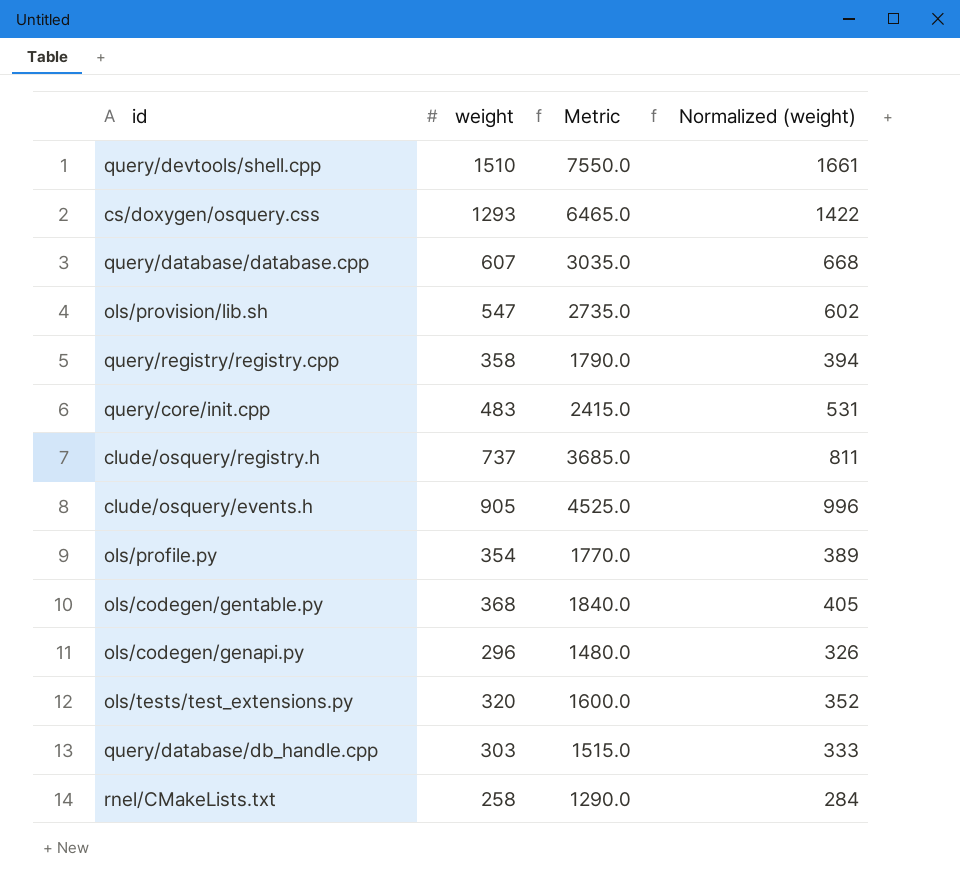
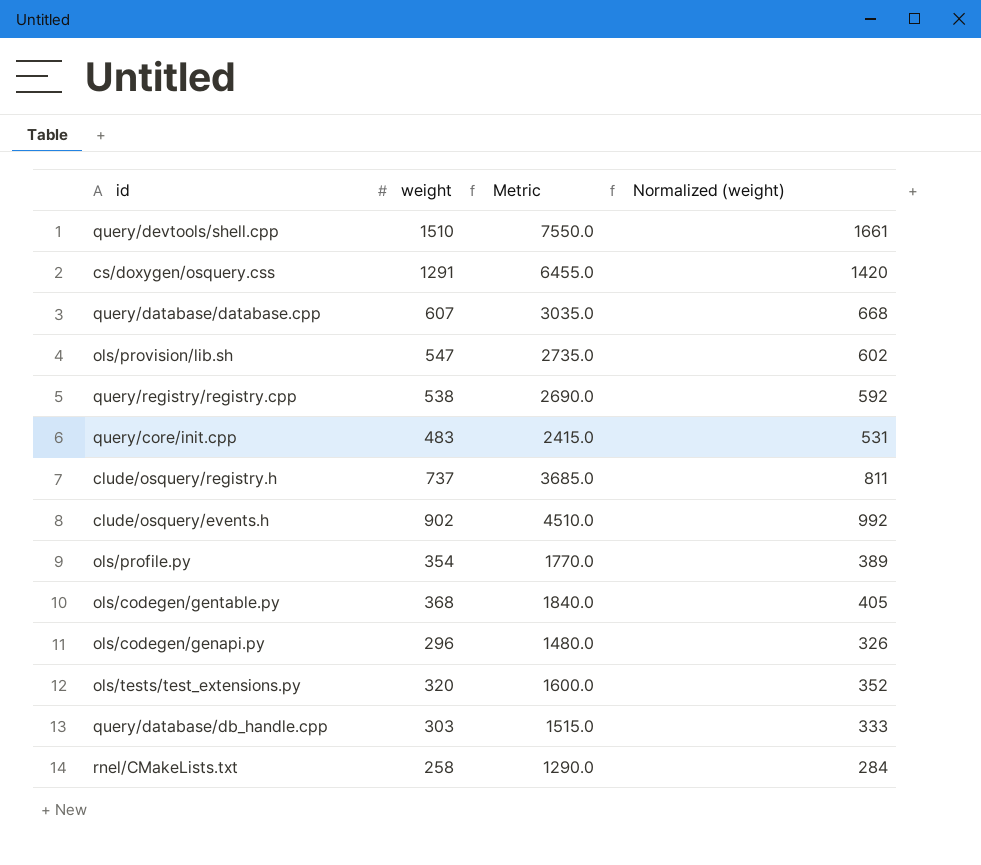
cs/doxygen/osquery.css | weight: 1293 -> 1291
cs/doxygen/osquery.css | Metric: 6465.0 -> 6455.0
cs/doxygen/osquery.css | Normalized (weight): 1422 -> 1420
query/registry/registry.cpp | weight: 358 -> 538
query/registry/registry.cpp | Metric: 1790.0 -> 2690.0
query/registry/registry.cpp | Normalized (weight): 394 -> 592
clude/osquery/events.h | weight: 905 -> 902
clude/osquery/events.h | Metric: 4525.0 -> 4510.0
clude/osquery/events.h | Normalized (weight): 996 -> 992

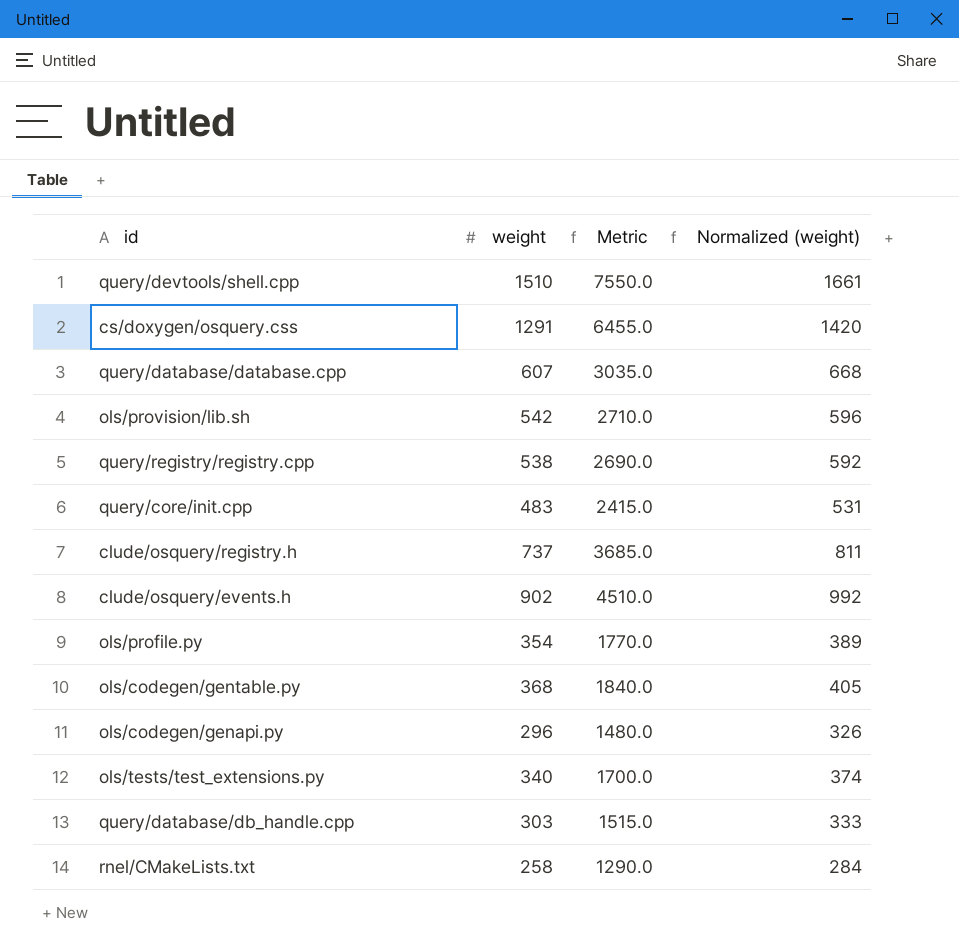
ols/provision/lib.sh | weight: 547 -> 542
ols/provision/lib.sh | Metric: 2735.0 -> 2710.0
ols/provision/lib.sh | Normalized (weight): 602 -> 596
ols/tests/test_extensions.py | weight: 320 -> 340
ols/tests/test_extensions.py | Metric: 1600.0 -> 1700.0
ols/tests/test_extensions.py | Normalized (weight): 352 -> 374

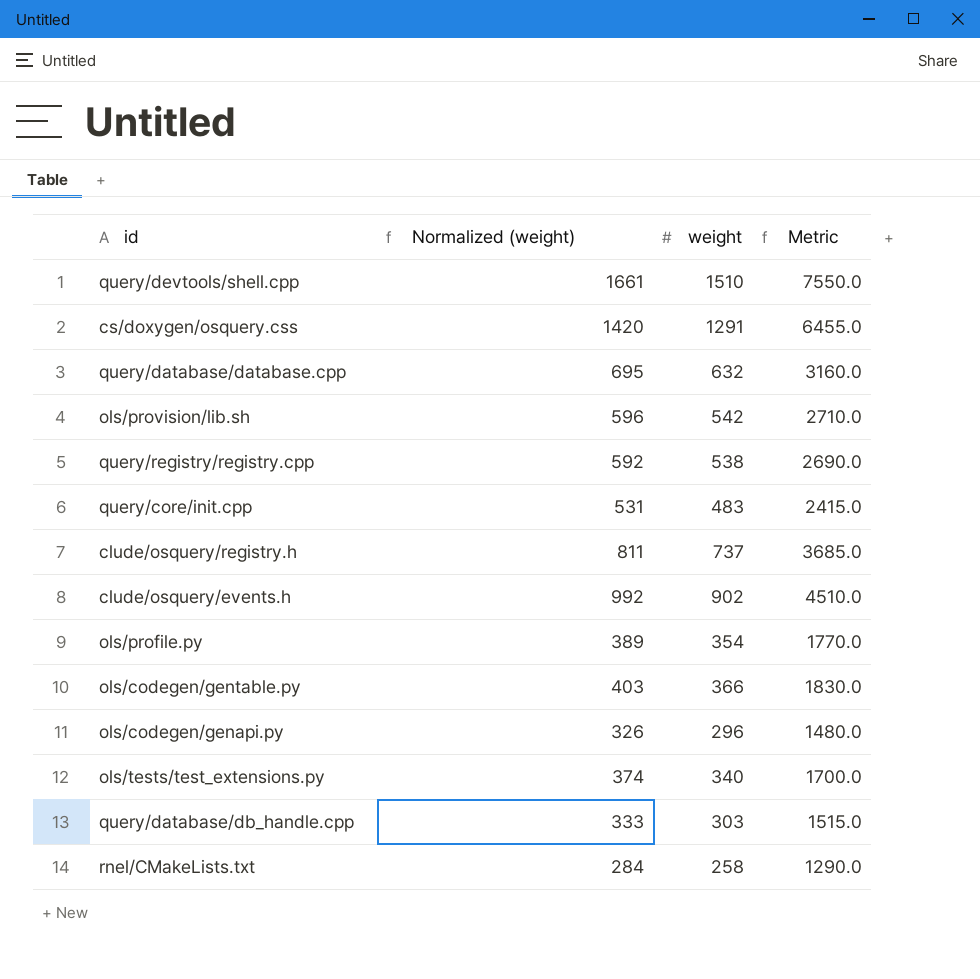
column Normalized (weight) | position: 4 -> 2
query/database/database.cpp | Normalized (weight): 668 -> 695
query/database/database.cpp | weight: 607 -> 632
query/database/database.cpp | Metric: 3035.0 -> 3160.0
ols/codegen/gentable.py | Normalized (weight): 405 -> 403
ols/codegen/gentable.py | weight: 368 -> 366
ols/codegen/gentable.py | Metric: 1840.0 -> 1830.0

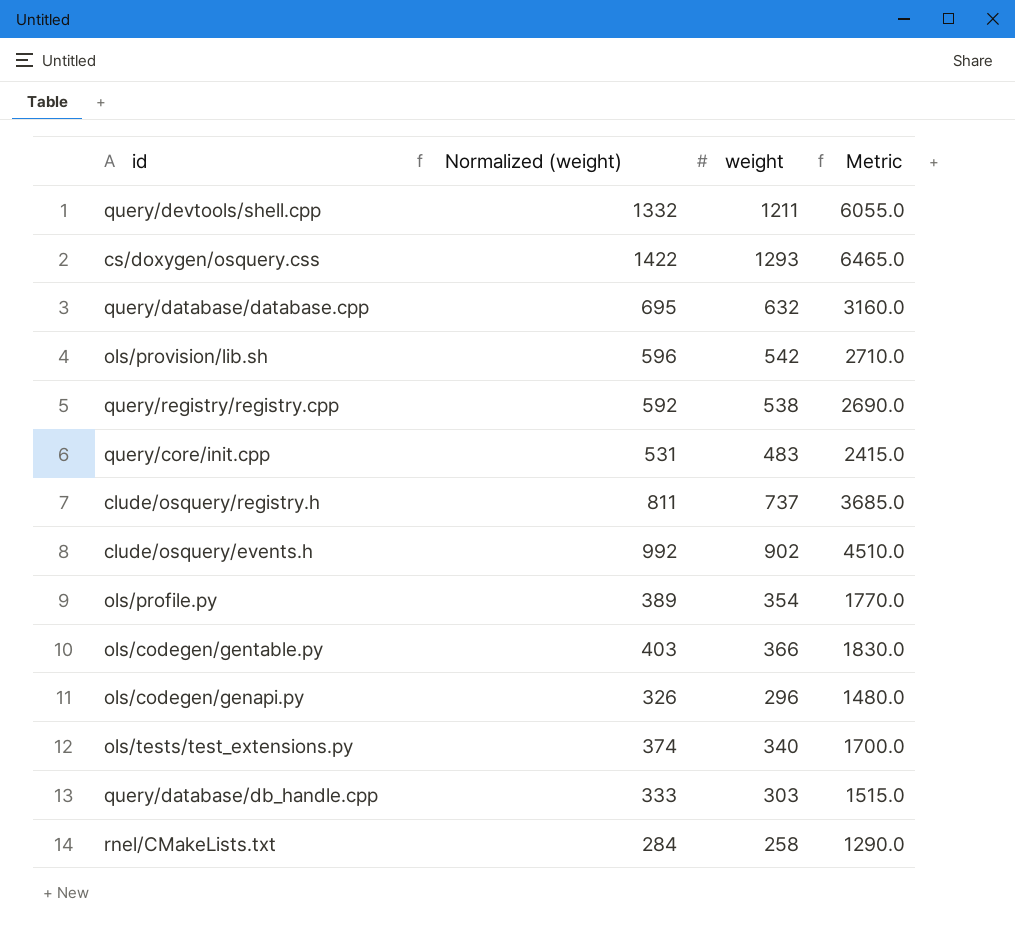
query/devtools/shell.cpp | Normalized (weight): 1661 -> 1332
query/devtools/shell.cpp | weight: 1510 -> 1211
query/devtools/shell.cpp | Metric: 7550.0 -> 6055.0
cs/doxygen/osquery.css | Normalized (weight): 1420 -> 1422
cs/doxygen/osquery.css | weight: 1291 -> 1293
cs/doxygen/osquery.css | Metric: 6455.0 -> 6465.0

